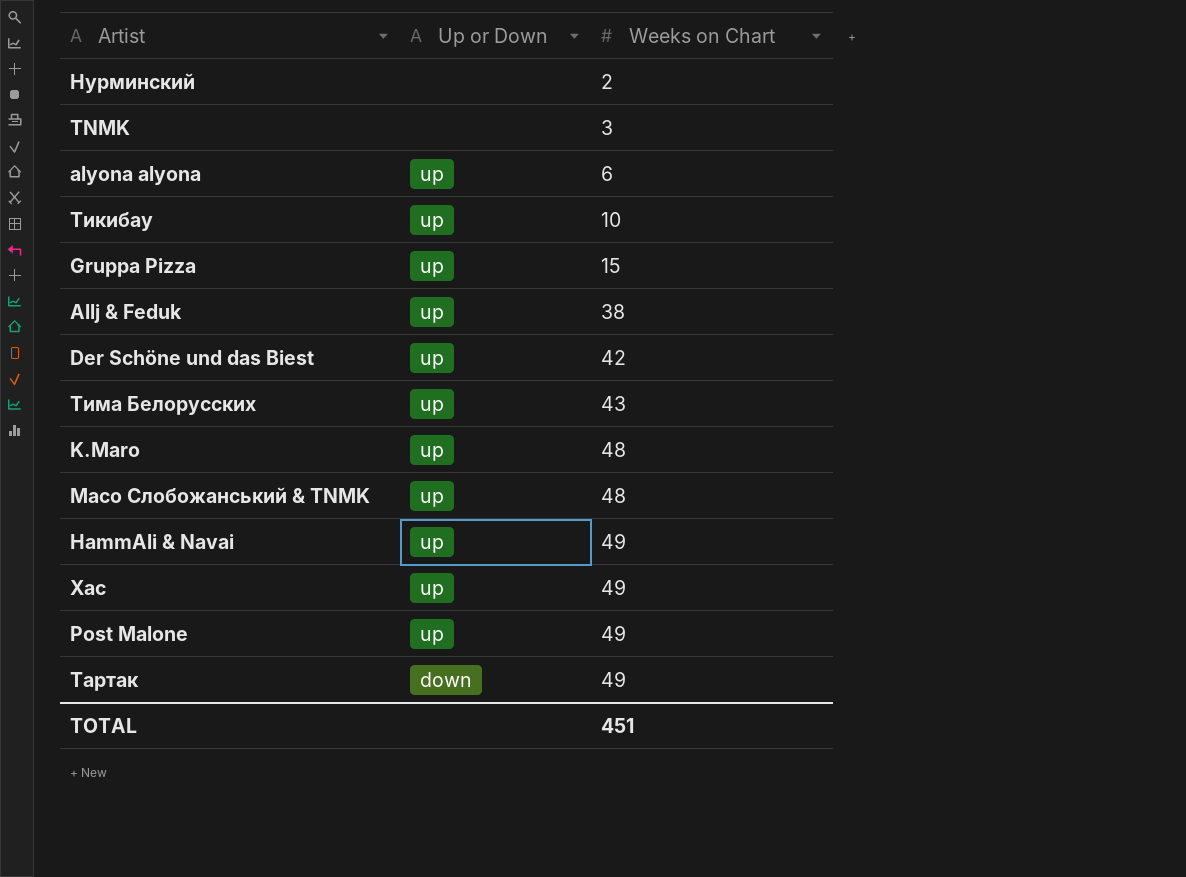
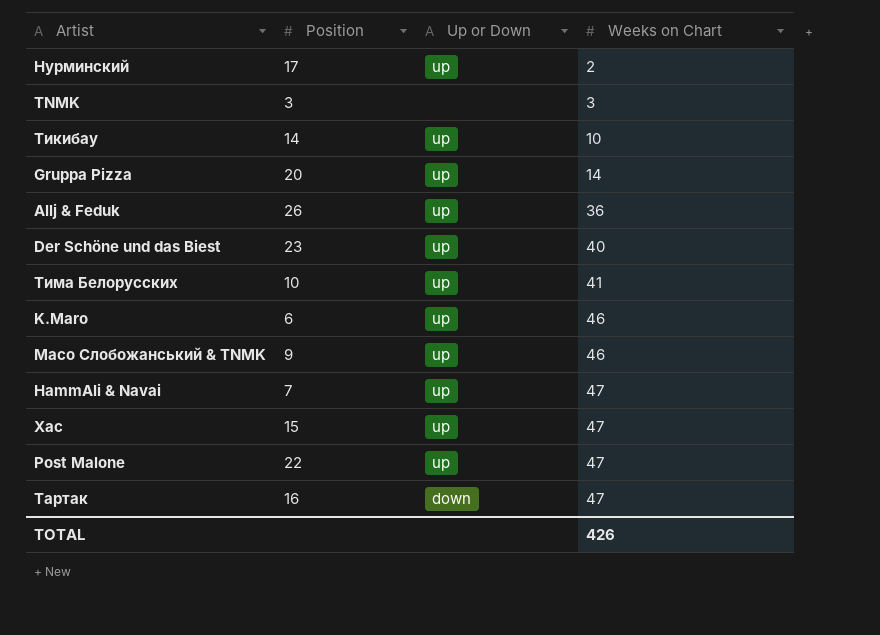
column Position | position: none -> 2
row alyona alyona: up | 6 -> none
Нурминский | Up or Down: none -> up
Gruppa Pizza | Weeks on Chart: 15 -> 14
Allj & Feduk | Weeks on Chart: 38 -> 36
Der Schöne und das Biest | Weeks on Chart: 42 -> 40
Тима Белорусских | Weeks on Chart: 43 -> 41
K.Maro | Weeks on Chart: 48 -> 46
Мaco Слобожанський & TNMK | Weeks on Chart: 48 -> 46
HammAli & Navai | Weeks on Chart: 49 -> 47
Хас | Weeks on Chart: 49 -> 47
Post Malone | Weeks on Chart: 49 -> 47
Тартак | Weeks on Chart: 49 -> 47
TOTAL | Weeks on Chart: 451 -> 426

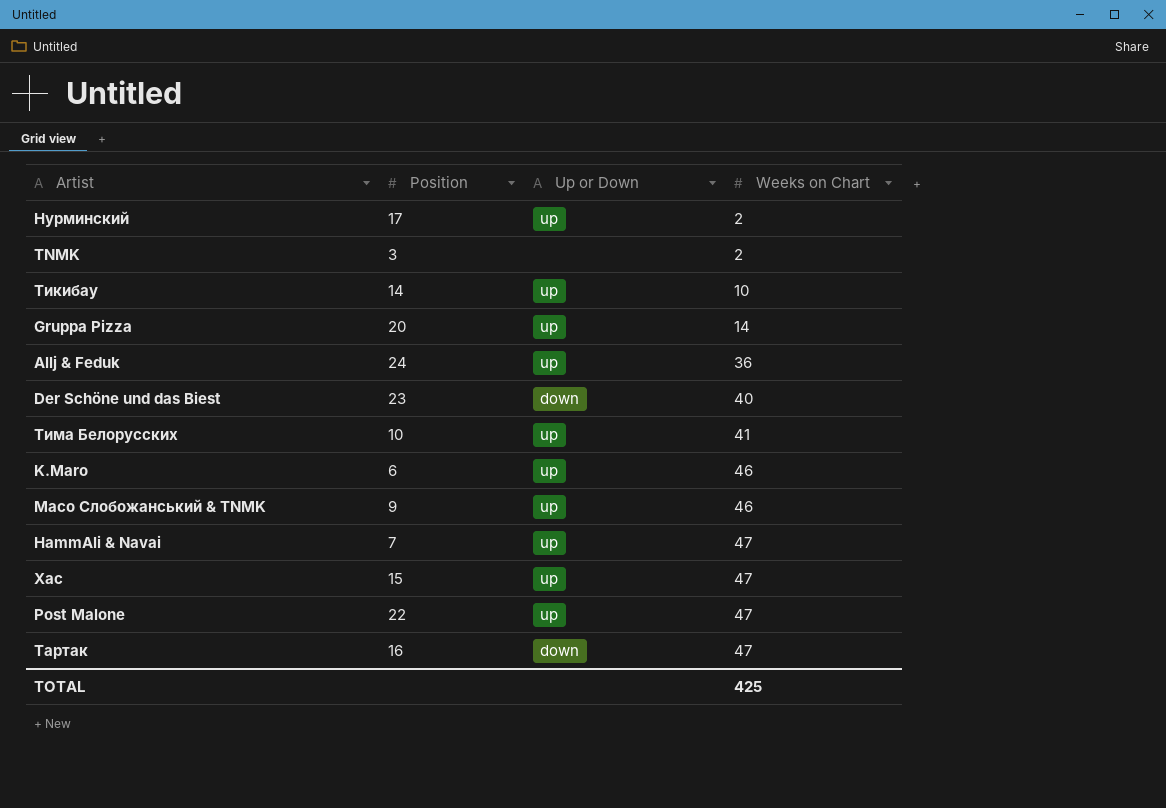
TNMK | Weeks on Chart: 3 -> 2
Allj & Feduk | Position: 26 -> 24
Der Schöne und das Biest | Up or Down: up -> down
TOTAL | Weeks on Chart: 426 -> 425

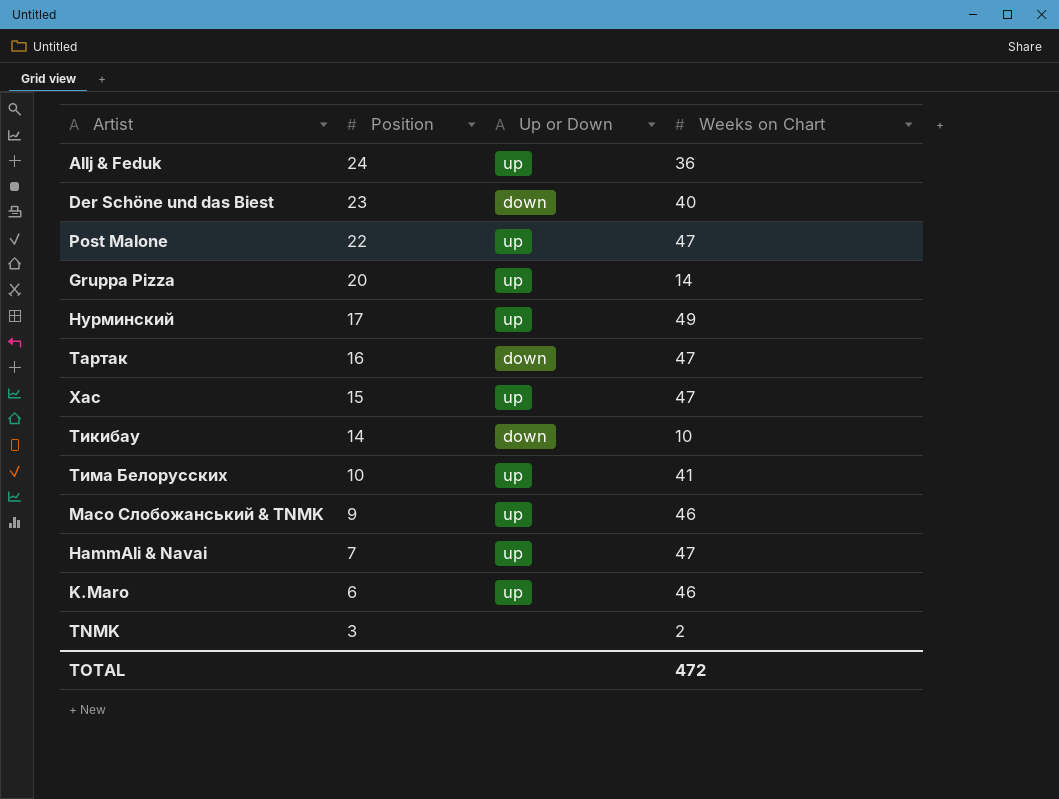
row order: Weeks on Chart ascending -> Position descending
Нурминский | Weeks on Chart: 2 -> 49
Тикибау | Up or Down: up -> down
TOTAL | Weeks on Chart: 425 -> 472

